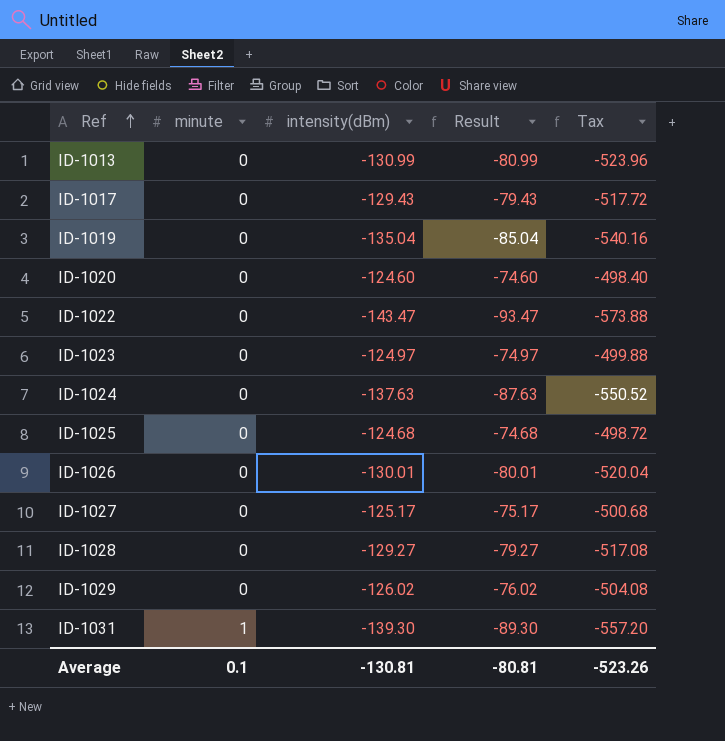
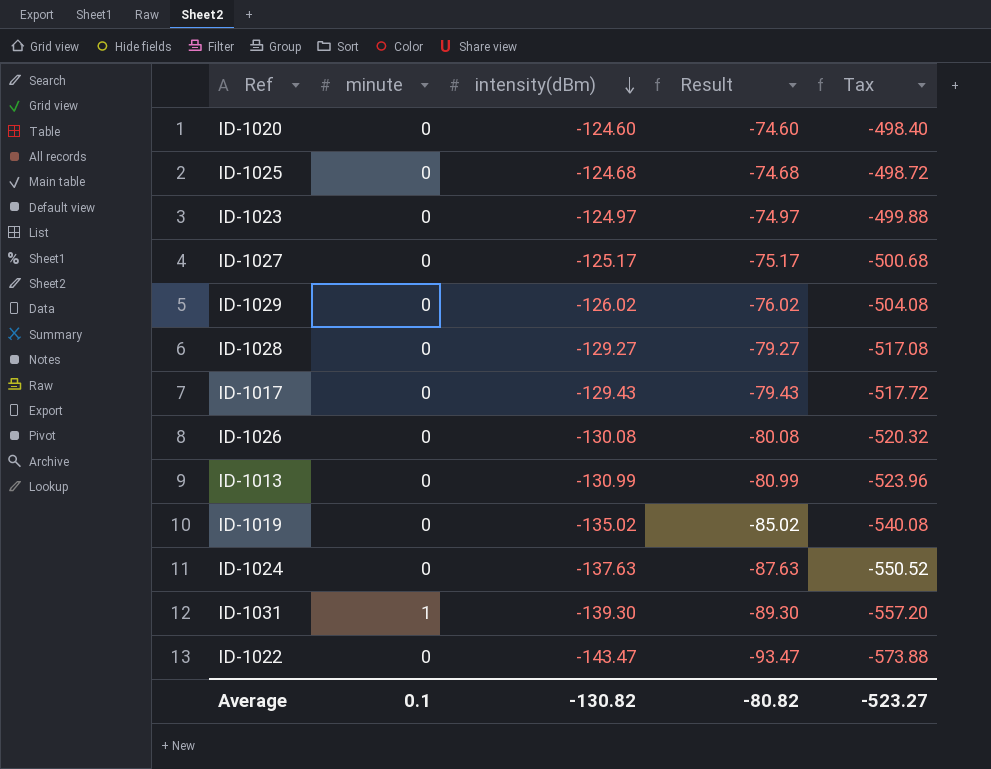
row order: Ref ascending -> intensity(dBm) descending
ID-1026 | intensity(dBm): -130.01 -> -130.08
ID-1026 | Result: -80.01 -> -80.08
ID-1026 | Tax: -520.04 -> -520.32
ID-1019 | intensity(dBm): -135.04 -> -135.02
ID-1019 | Result: -85.04 -> -85.02
ID-1019 | Tax: -540.16 -> -540.08
Average | intensity(dBm): -130.81 -> -130.82
Average | Result: -80.81 -> -80.82
Average | Tax: -523.26 -> -523.27

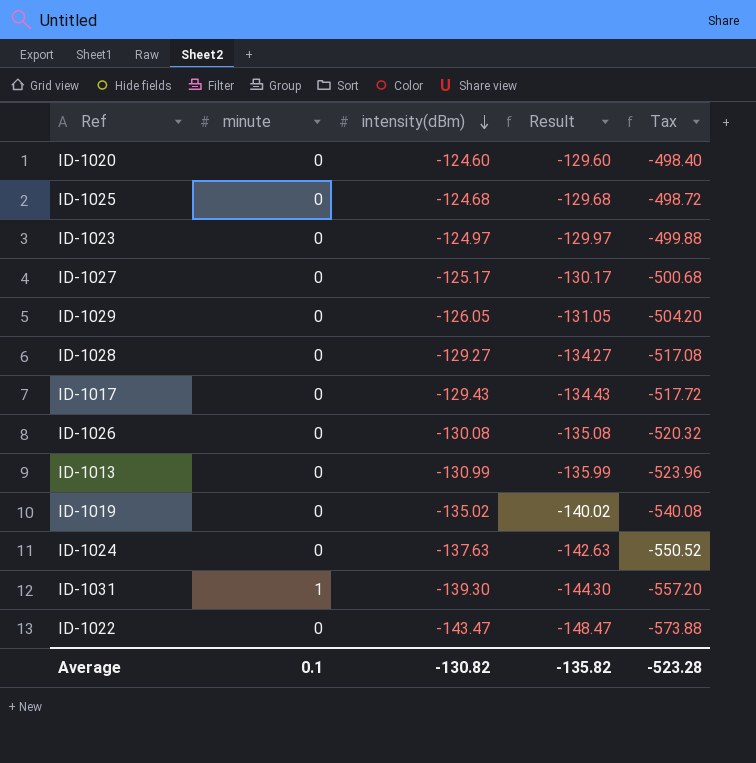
column Result | formula: [intensity(dBm)] + 50 -> [intensity(dBm)] - 5
ID-1029 | intensity(dBm): -126.02 -> -126.05
ID-1029 | Tax: -504.08 -> -504.20
Average | Result: -80.82 -> -135.82
Average | Tax: -523.27 -> -523.28

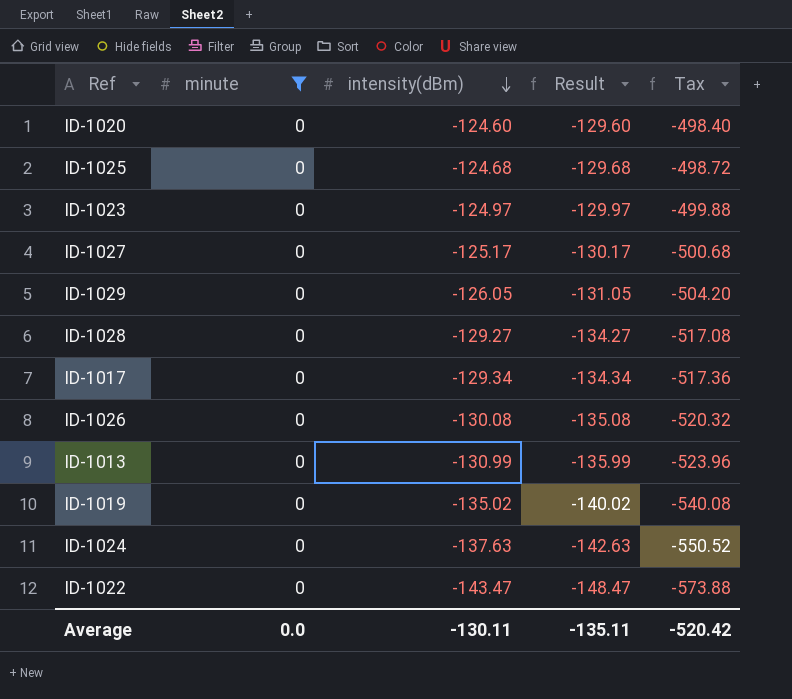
filter: none -> minute = 0
ID-1017 | intensity(dBm): -129.43 -> -129.34
ID-1017 | Result: -134.43 -> -134.34
ID-1017 | Tax: -517.72 -> -517.36
Average | minute: 0.1 -> 0.0
Average | intensity(dBm): -130.82 -> -130.11
Average | Result: -135.82 -> -135.11
Average | Tax: -523.28 -> -520.42

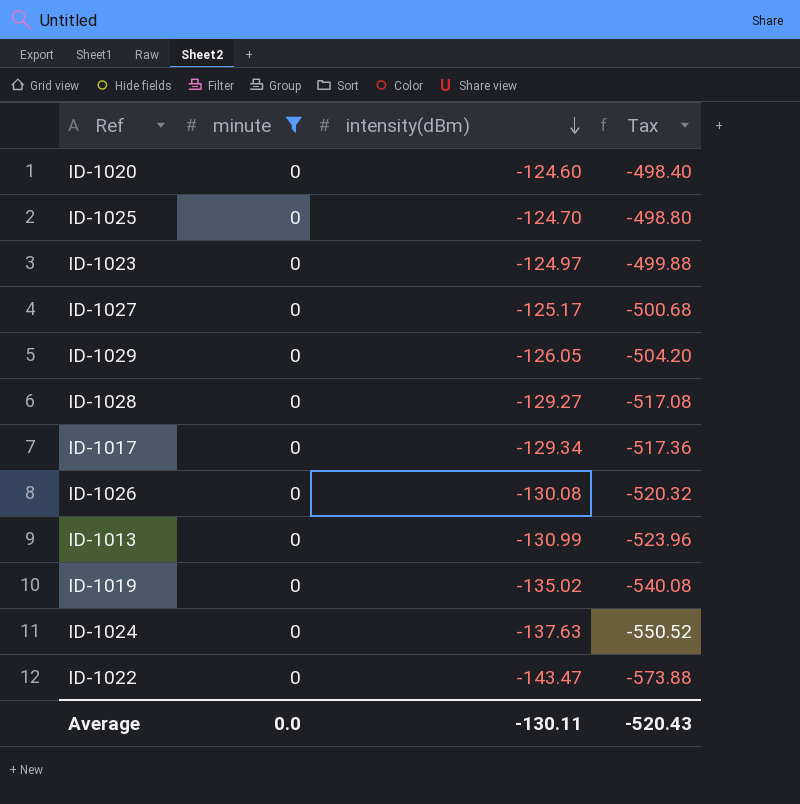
column Result | formula: [intensity(dBm)] - 5 -> none
ID-1025 | intensity(dBm): -124.68 -> -124.70
ID-1025 | Tax: -498.72 -> -498.80
Average | Tax: -520.42 -> -520.43

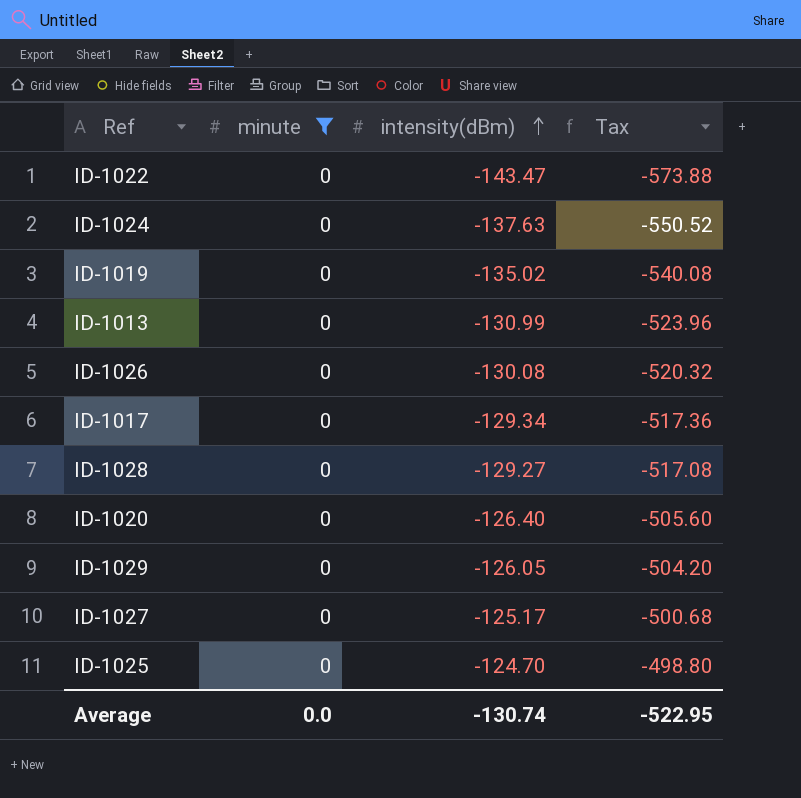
row order: intensity(dBm) descending -> intensity(dBm) ascending
row ID-1023: 0 | -124.97 | -499.88 -> none
ID-1020 | intensity(dBm): -124.60 -> -126.40
ID-1020 | Tax: -498.40 -> -505.60
Average | intensity(dBm): -130.11 -> -130.74
Average | Tax: -520.43 -> -522.95

